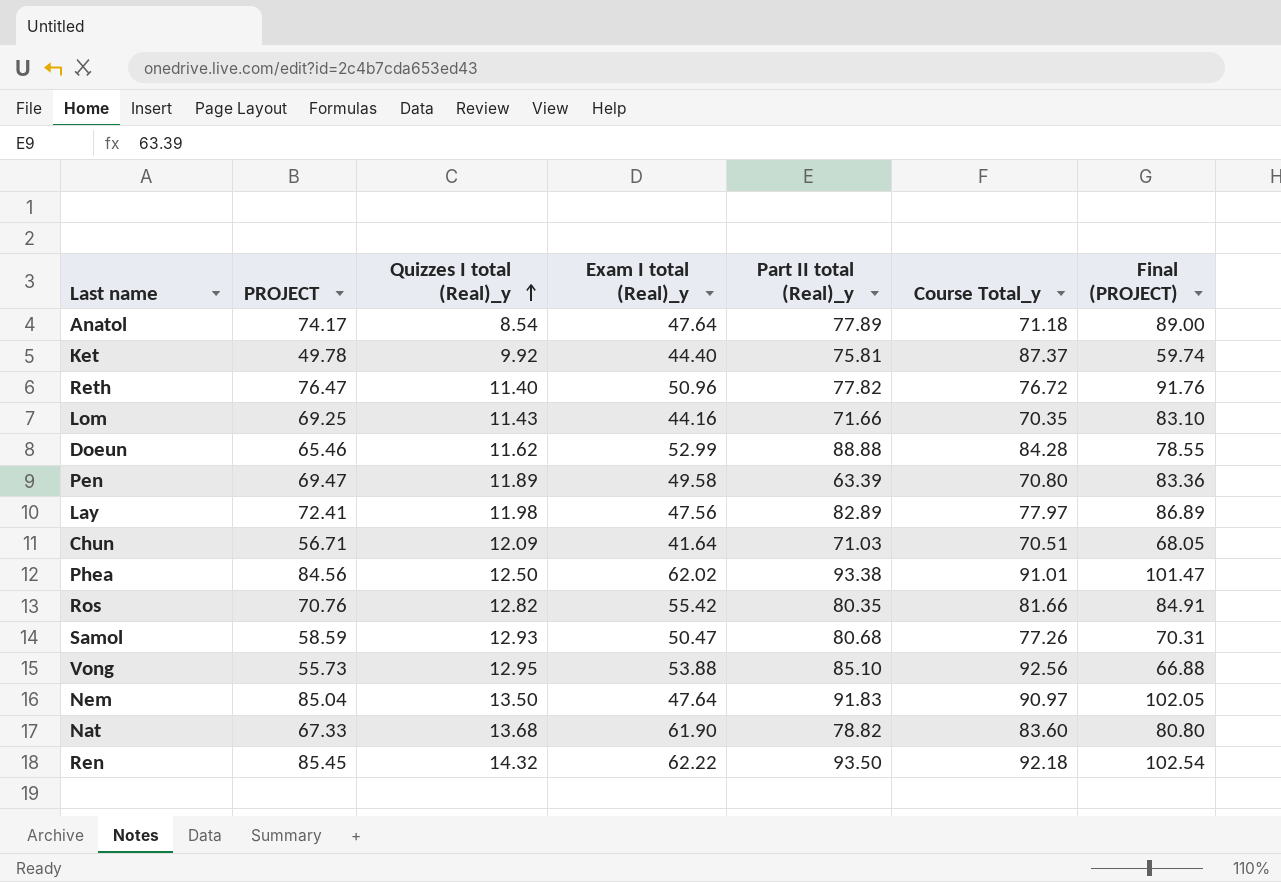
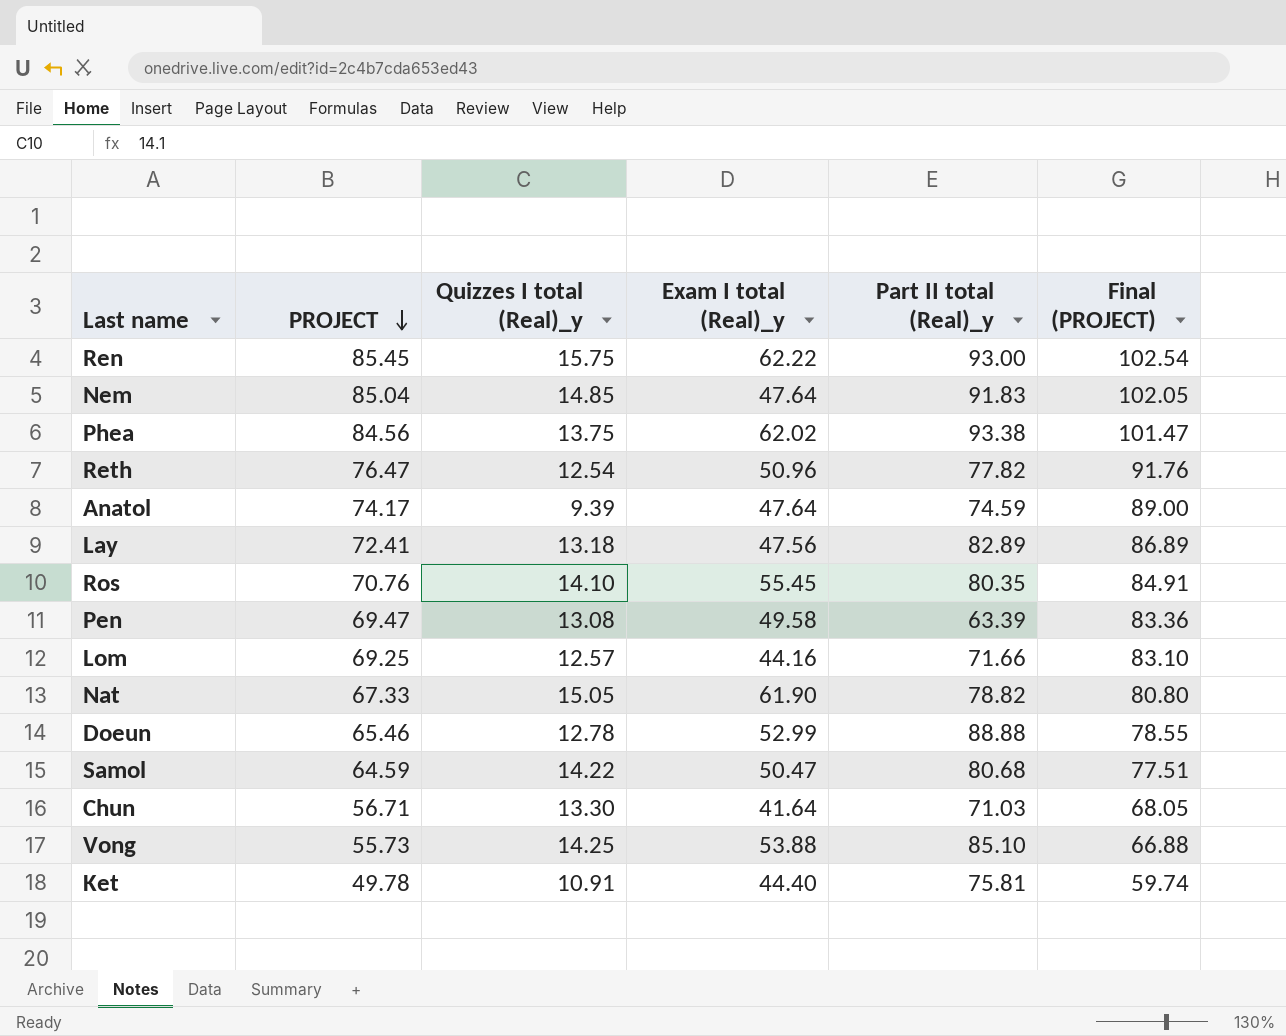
row order: Quizzes I total (Real)_y ascending -> PROJECT descending
column Course Total_y | position: 6 -> none
Ren | Quizzes I total (Real)_y: 14.32 -> 15.75
Ren | Part II total (Real)_y: 93.50 -> 93.00
Nem | Quizzes I total (Real)_y: 13.50 -> 14.85
Phea | Quizzes I total (Real)_y: 12.50 -> 13.75
Reth | Quizzes I total (Real)_y: 11.40 -> 12.54
Anatol | Quizzes I total (Real)_y: 8.54 -> 9.39
Anatol | Part II total (Real)_y: 77.89 -> 74.59
Lay | Quizzes I total (Real)_y: 11.98 -> 13.18
Ros | Quizzes I total (Real)_y: 12.82 -> 14.10
Ros | Exam I total (Real)_y: 55.42 -> 55.45
Pen | Quizzes I total (Real)_y: 11.89 -> 13.08
Lom | Quizzes I total (Real)_y: 11.43 -> 12.57
Nat | Quizzes I total (Real)_y: 13.68 -> 15.05
Doeun | Quizzes I total (Real)_y: 11.62 -> 12.78
Samol | PROJECT: 58.59 -> 64.59
Samol | Quizzes I total (Real)_y: 12.93 -> 14.22
Samol | Final (PROJECT): 70.31 -> 77.51
Chun | Quizzes I total (Real)_y: 12.09 -> 13.30
Vong | Quizzes I total (Real)_y: 12.95 -> 14.25
Ket | Quizzes I total (Real)_y: 9.92 -> 10.91

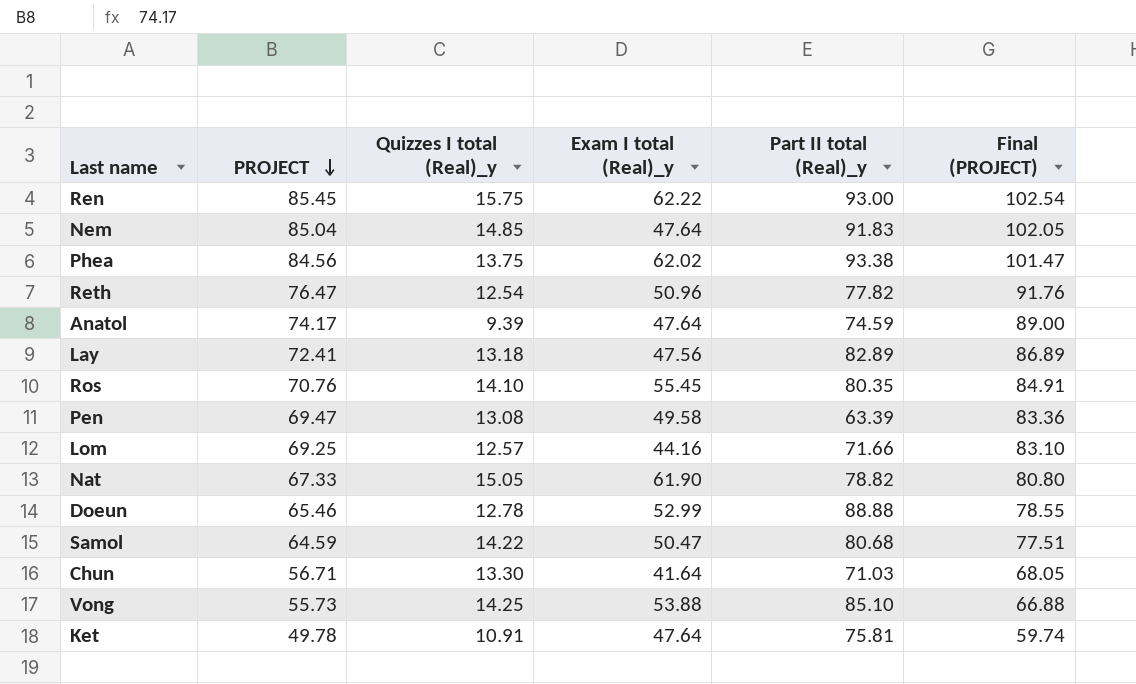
Ket | Exam I total (Real)_y: 44.40 -> 47.64

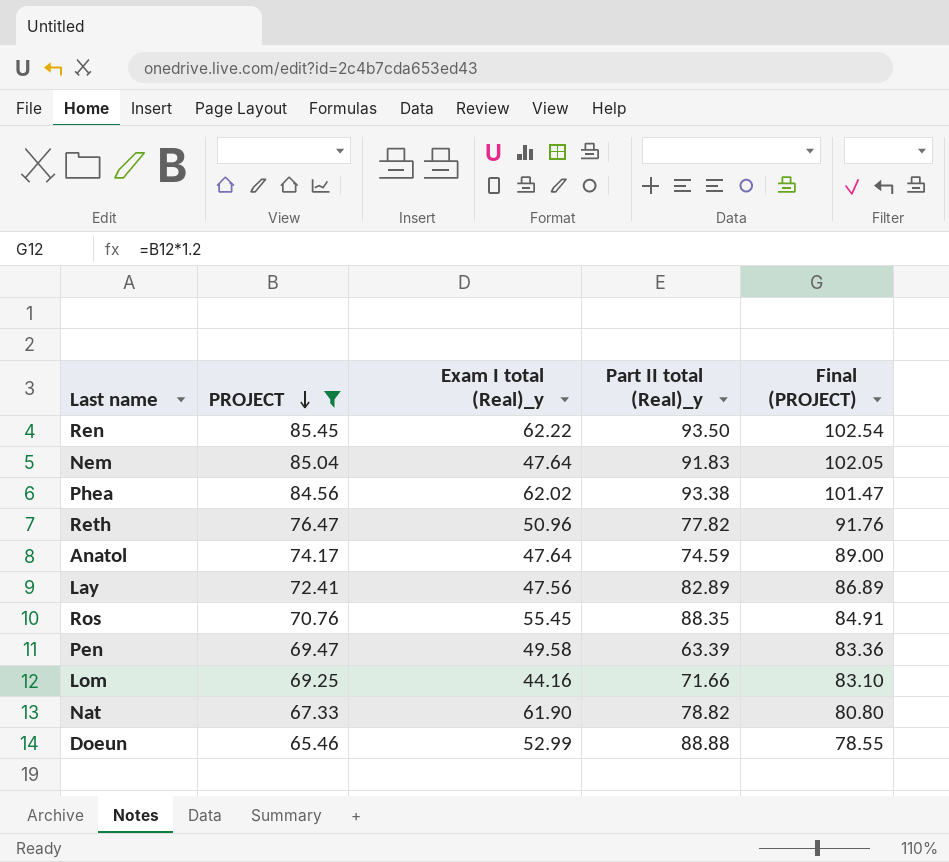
filter: none -> PROJECT >= 65.46
column Quizzes I total (Real)_y | position: 3 -> none
Ren | Part II total (Real)_y: 93.00 -> 93.50
Ros | Part II total (Real)_y: 80.35 -> 88.35

